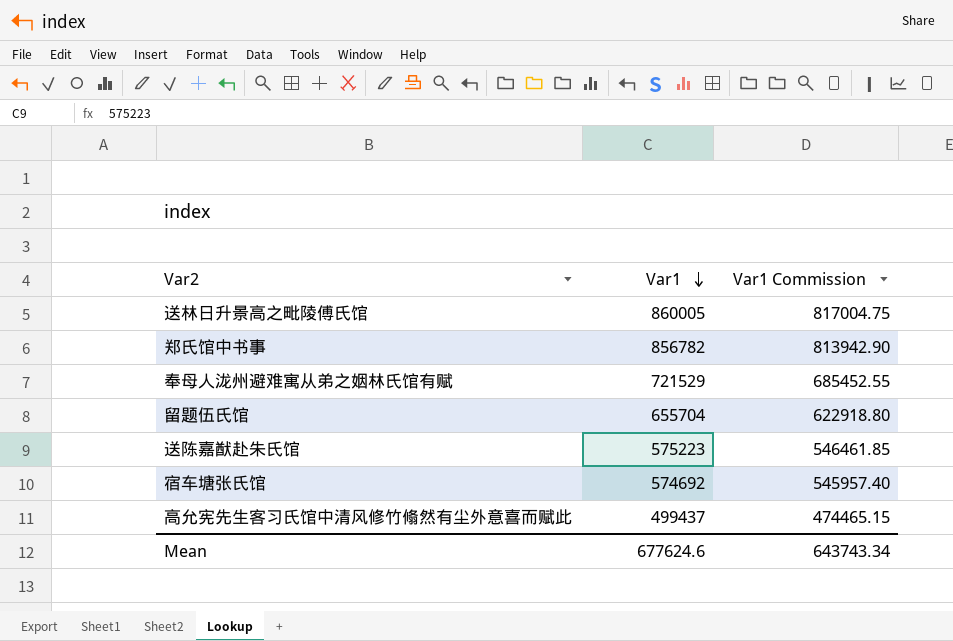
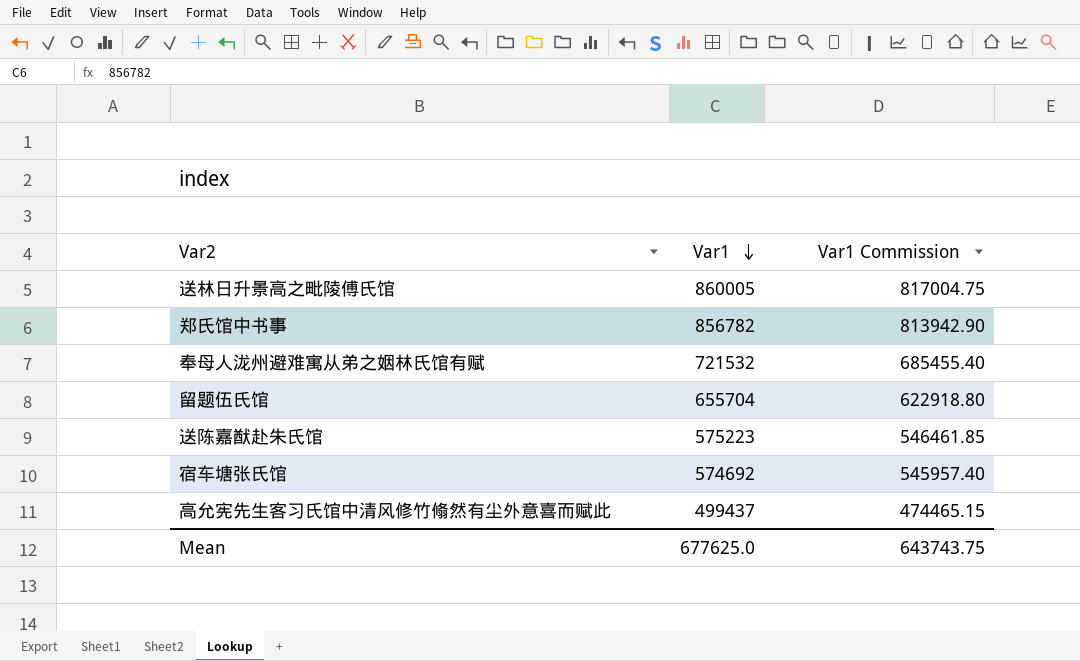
奉母人泷州避难寓从弟之姻林氏馆有赋 | Var1: 721529 -> 721532
奉母人泷州避难寓从弟之姻林氏馆有赋 | Var1 Commission: 685452.55 -> 685455.40
Mean | Var1: 677624.6 -> 677625.0
Mean | Var1 Commission: 643743.34 -> 643743.75

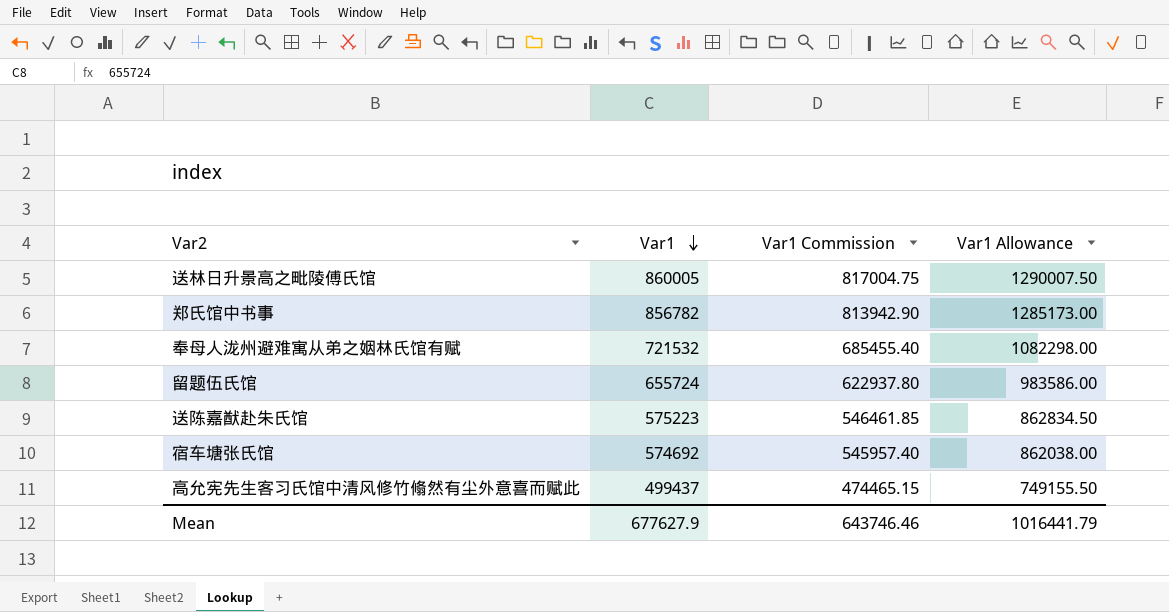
column Var1 Allowance | formula: none -> [Var1] * 1.5
留题伍氏馆 | Var1: 655704 -> 655724
留题伍氏馆 | Var1 Commission: 622918.80 -> 622937.80
Mean | Var1: 677625.0 -> 677627.9
Mean | Var1 Commission: 643743.75 -> 643746.46

